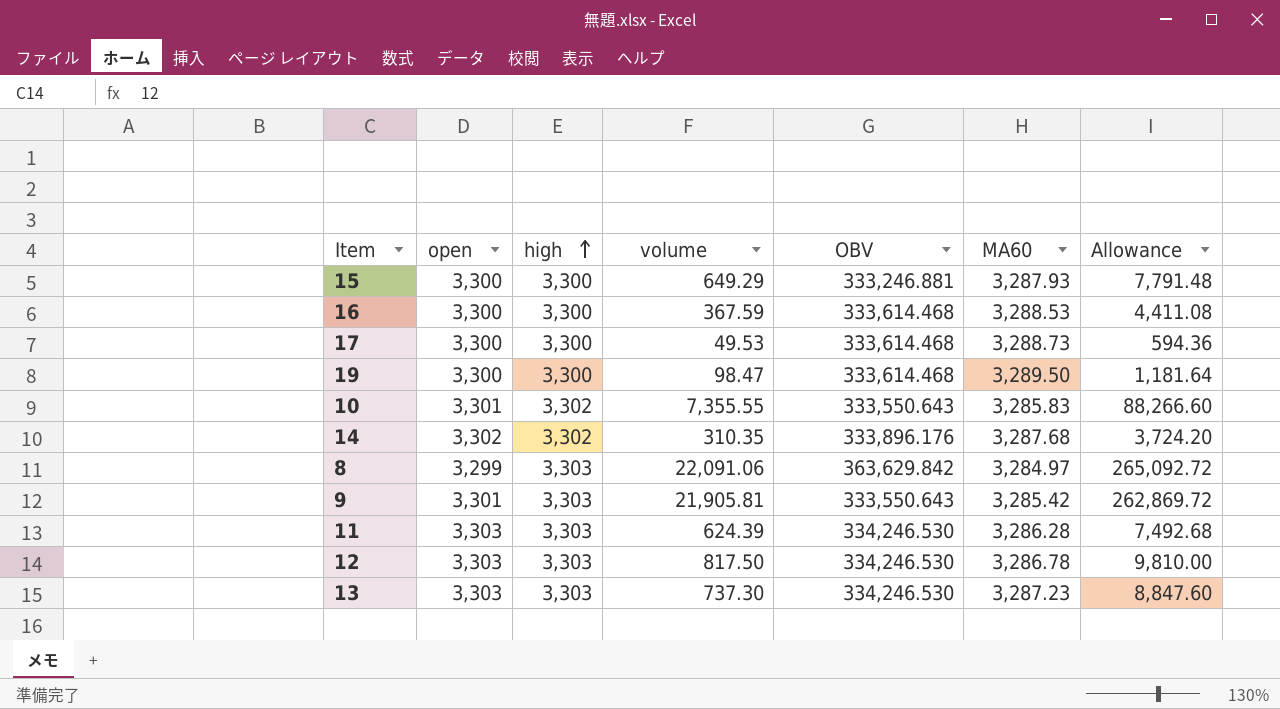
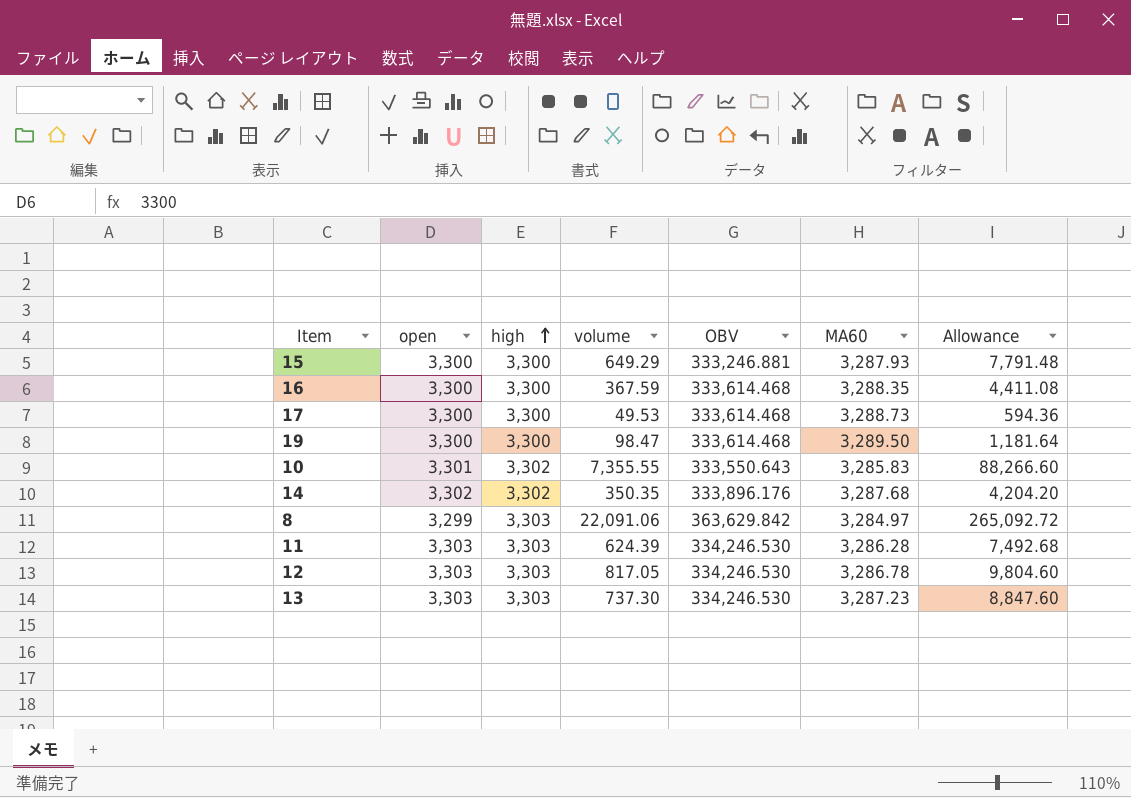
row 9: 3,301 | 3,303 | 21,905.81 | 333,550.643 | 3,285.42 | 262,869.72 -> none
16 | MA60: 3,288.53 -> 3,288.35
14 | volume: 310.35 -> 350.35
14 | Allowance: 3,724.20 -> 4,204.20
12 | volume: 817.50 -> 817.05
12 | Allowance: 9,810.00 -> 9,804.60

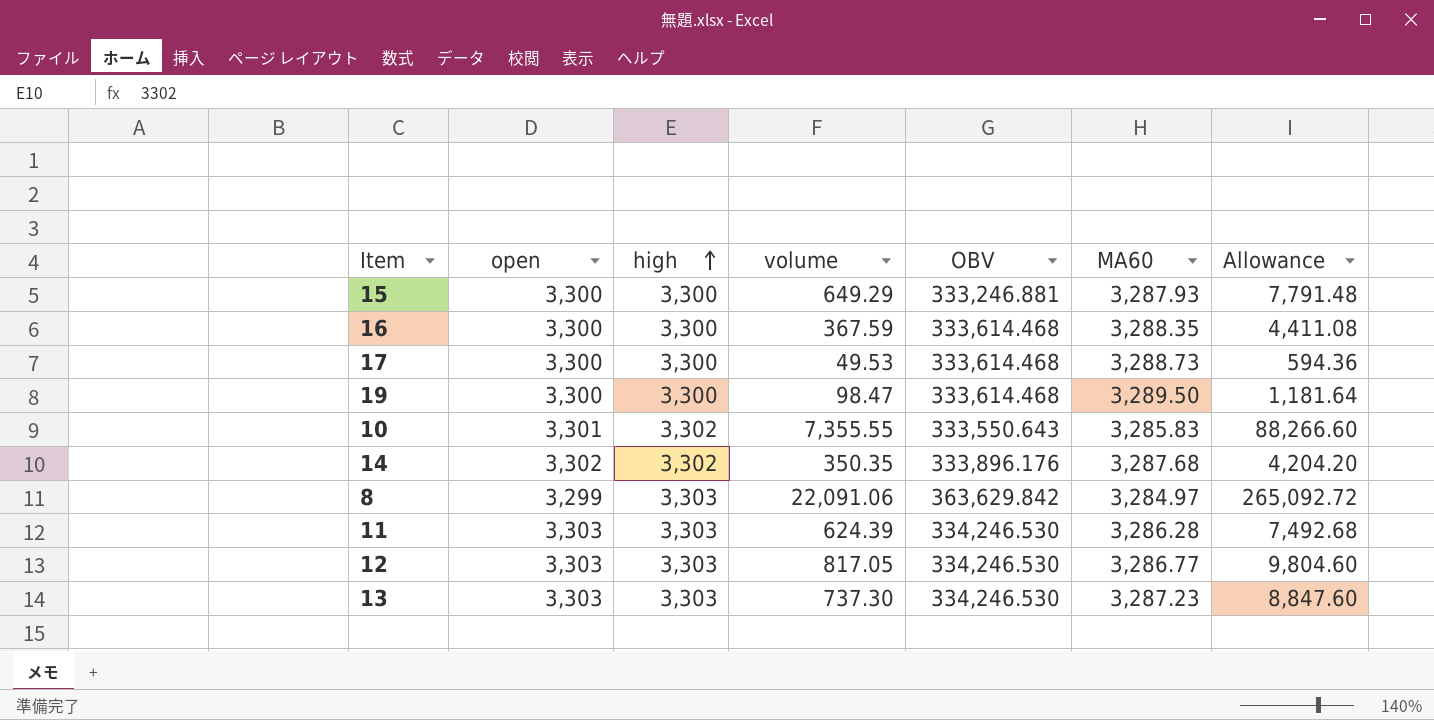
12 | MA60: 3,286.78 -> 3,286.77

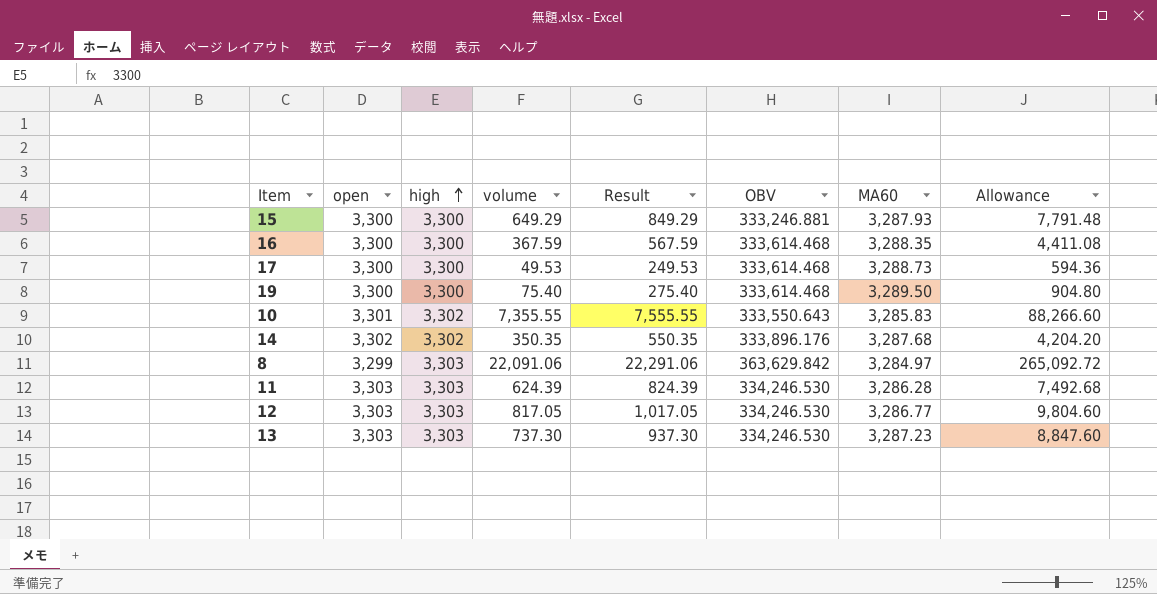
column Result | formula: none -> [volume] + 200
19 | volume: 98.47 -> 75.40
19 | Allowance: 1,181.64 -> 904.80

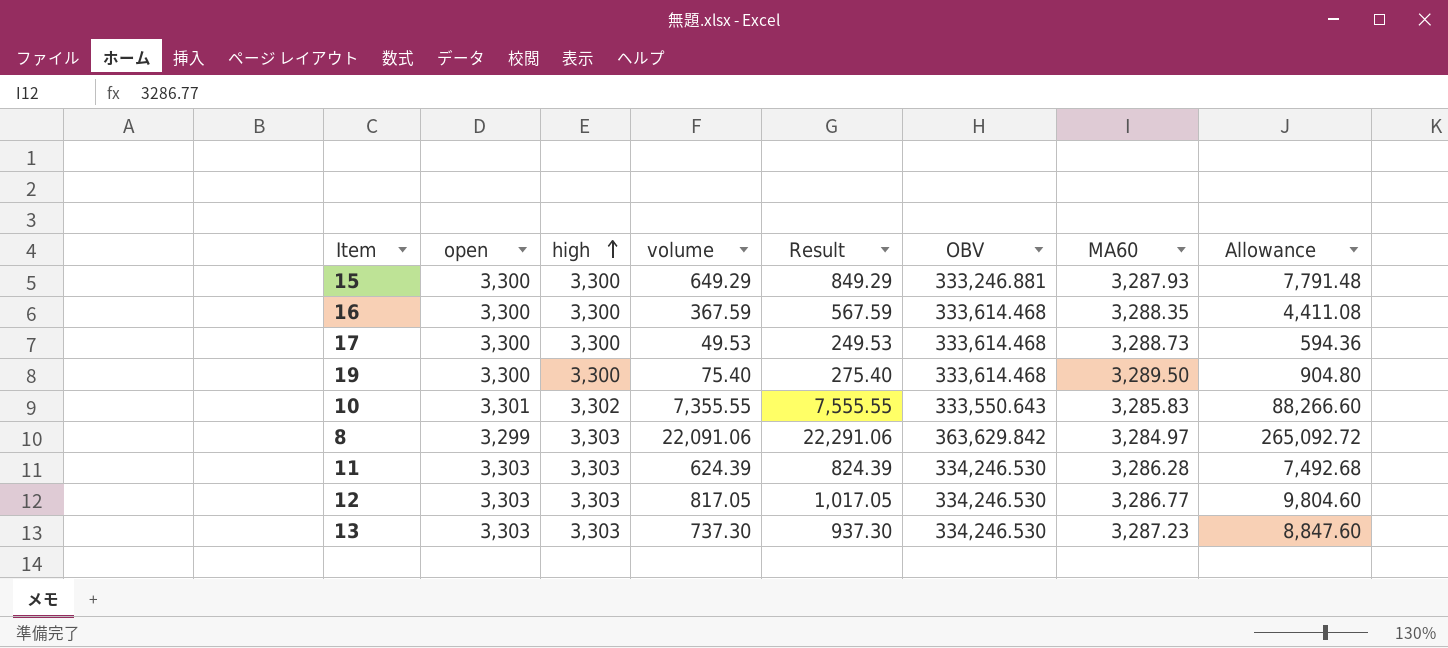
row 14: 3,302 | 3,302 | 350.35 | 550.35 | 333,896.176 | 3,287.68 | 4,204.20 -> none

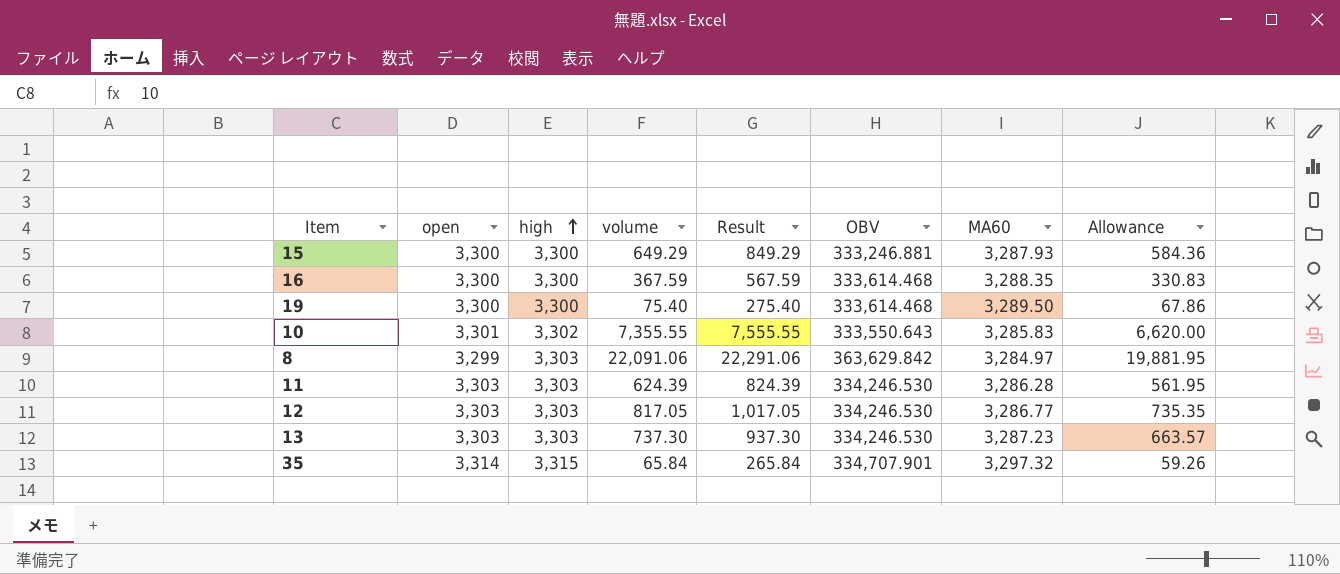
column Allowance | formula: [volume] * 12 -> [volume] * 0.9
row 17: 3,300 | 3,300 | 49.53 | 249.53 | 333,614.468 | 3,288.73 | 594.36 -> none
row 35: none -> 3,314 | 3,315 | 65.84 | 265.84 | 334,707.901 | 3,297.32 | 59.26

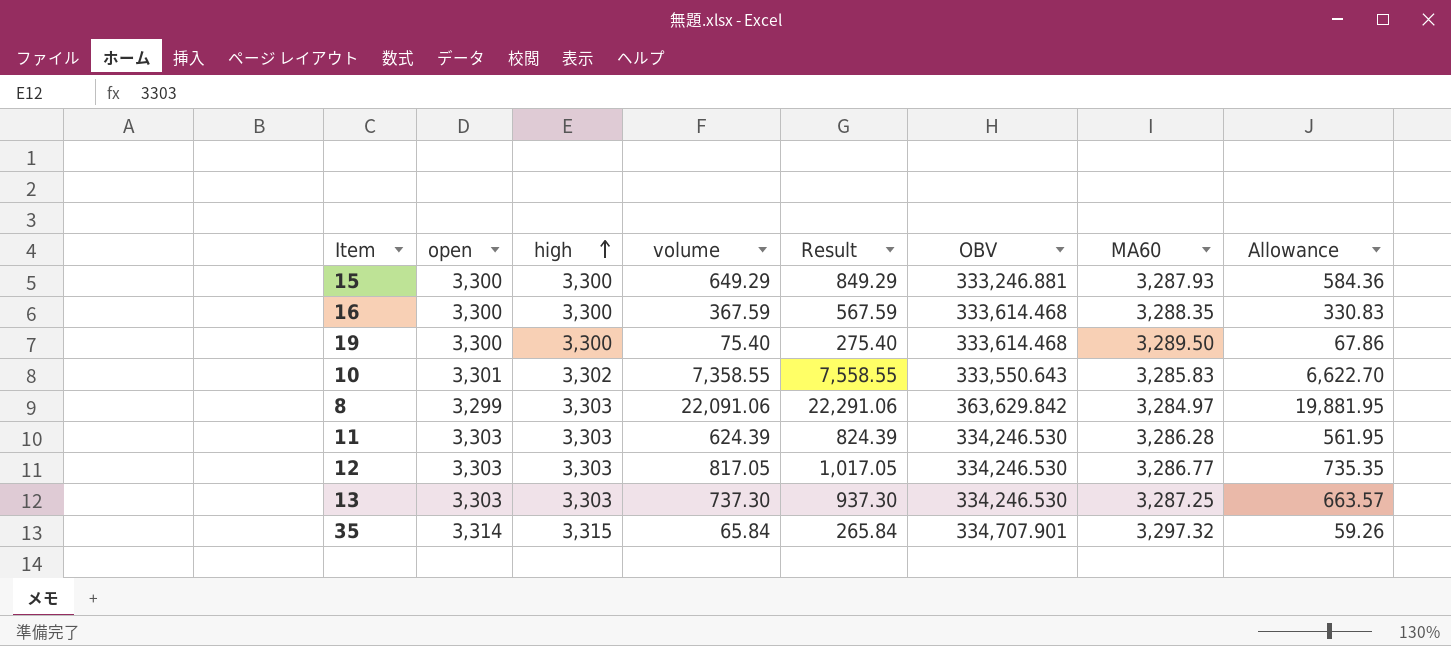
10 | volume: 7,355.55 -> 7,358.55
10 | Result: 7,555.55 -> 7,558.55
10 | Allowance: 6,620.00 -> 6,622.70
13 | MA60: 3,287.23 -> 3,287.25

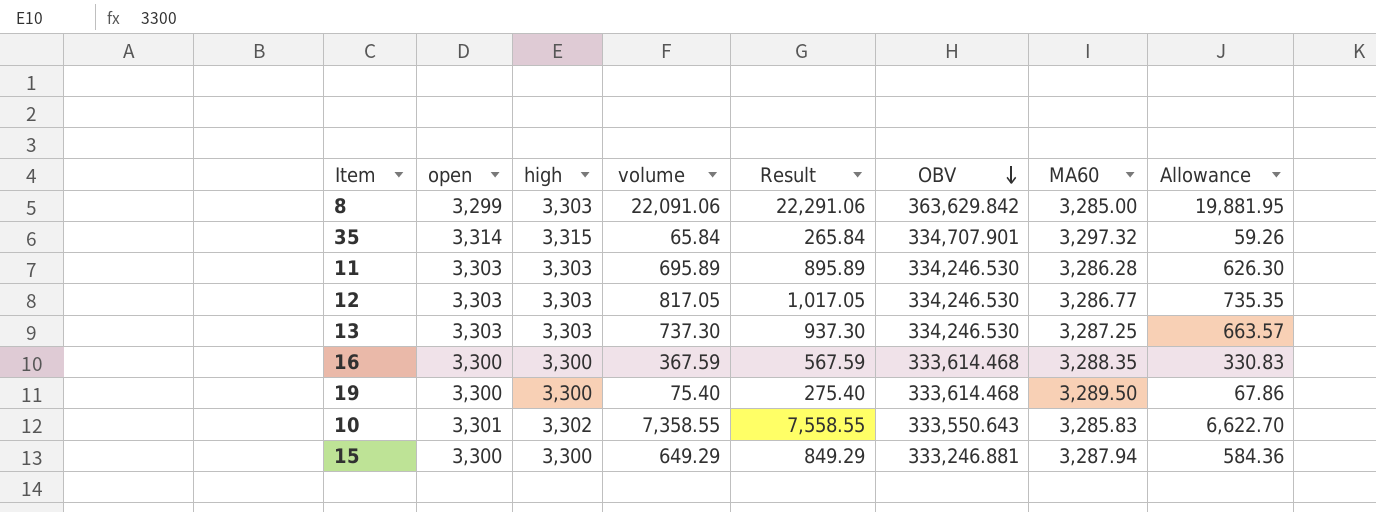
row order: high ascending -> OBV descending
8 | MA60: 3,284.97 -> 3,285.00
11 | volume: 624.39 -> 695.89
11 | Result: 824.39 -> 895.89
11 | Allowance: 561.95 -> 626.30
15 | MA60: 3,287.93 -> 3,287.94

